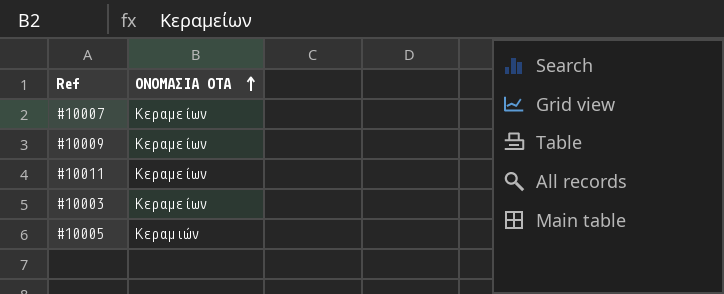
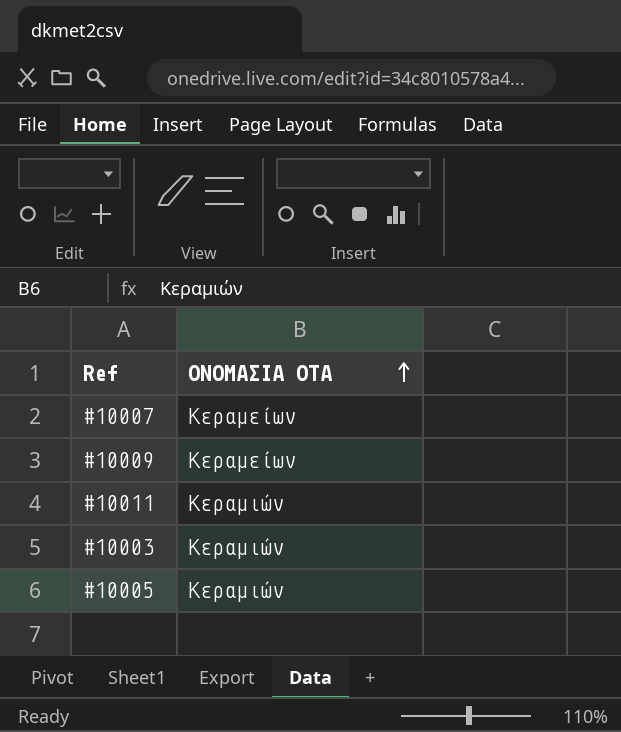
#10011 | ΟΝΟΜΑΣΙΑ ΟΤΑ: Κεραμείων -> Κεραμιών
#10003 | ΟΝΟΜΑΣΙΑ ΟΤΑ: Κεραμείων -> Κεραμιών

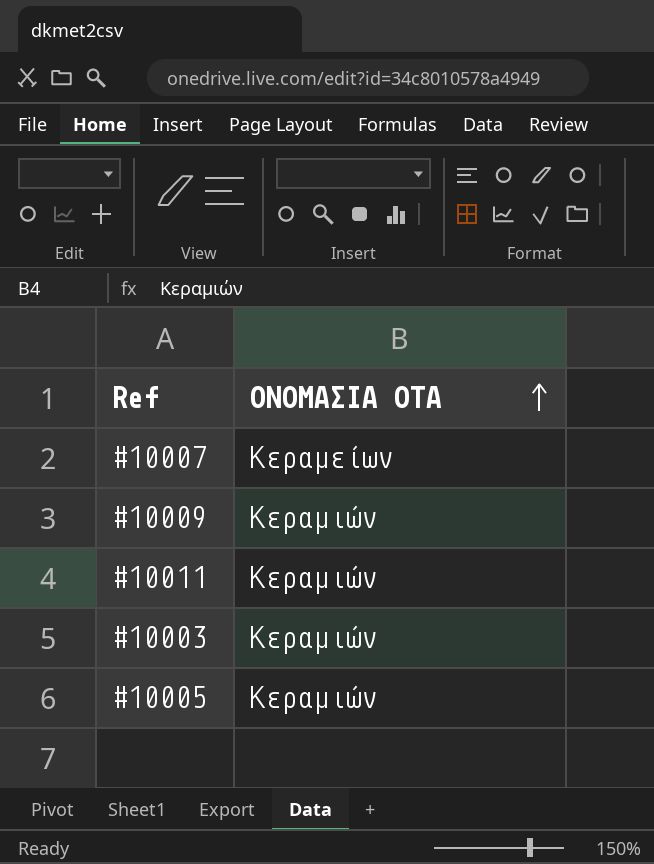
#10009 | ΟΝΟΜΑΣΙΑ ΟΤΑ: Κεραμείων -> Κεραμιών

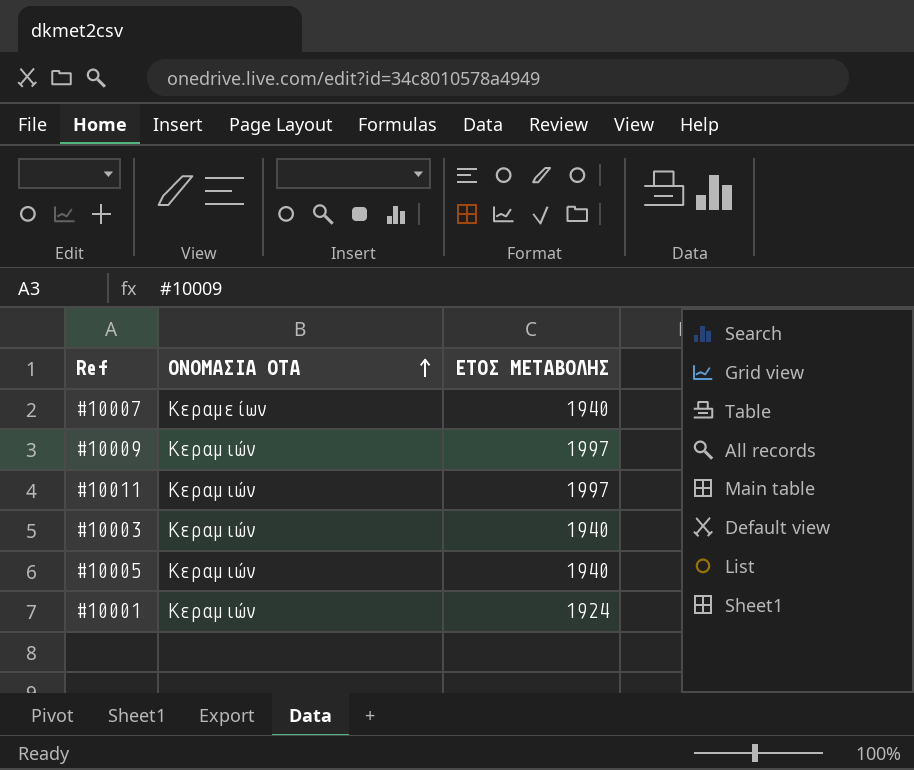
column ΕΤΟΣ ΜΕΤΑΒΟΛΗΣ | position: none -> 3
row #10001: none -> Κεραμιών | 1924

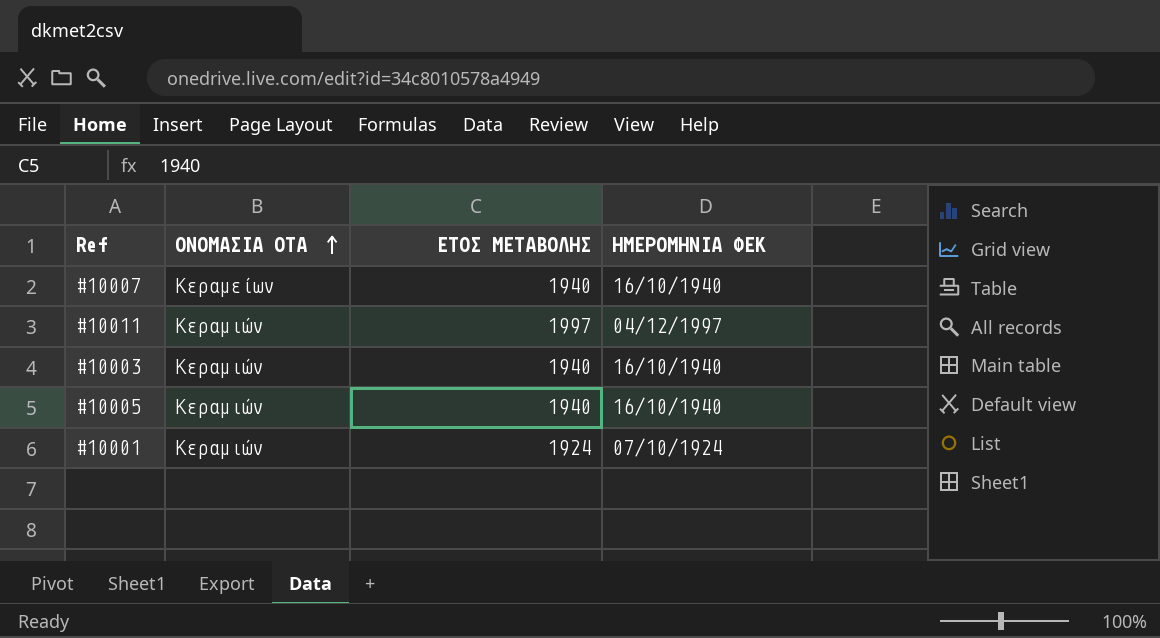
column ΗΜΕΡΟΜΗΝΙΑ ΦΕΚ | position: none -> 4
row #10009: Κεραμιών | 1997 -> none

